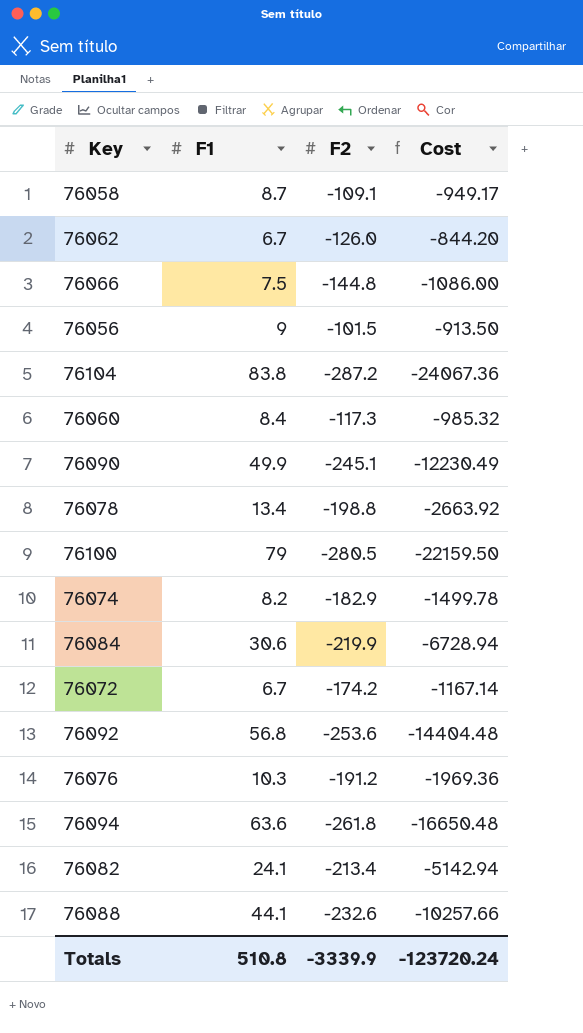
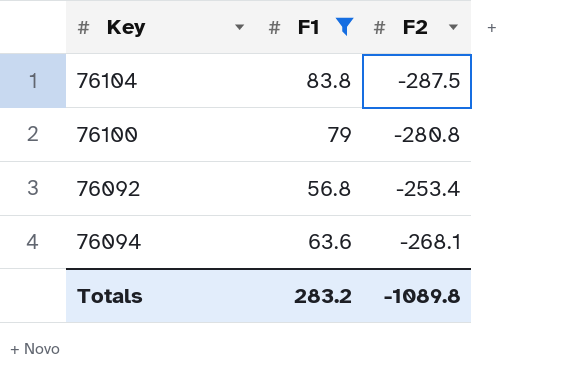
filter: none -> F1 >= 56.8
column Cost | formula: [F1] * [F2] -> none
76104 | F2: -287.2 -> -287.5
76100 | F2: -280.5 -> -280.8
76092 | F2: -253.6 -> -253.4
76094 | F2: -261.8 -> -268.1
Totals | F1: 510.8 -> 283.2
Totals | F2: -3339.9 -> -1089.8

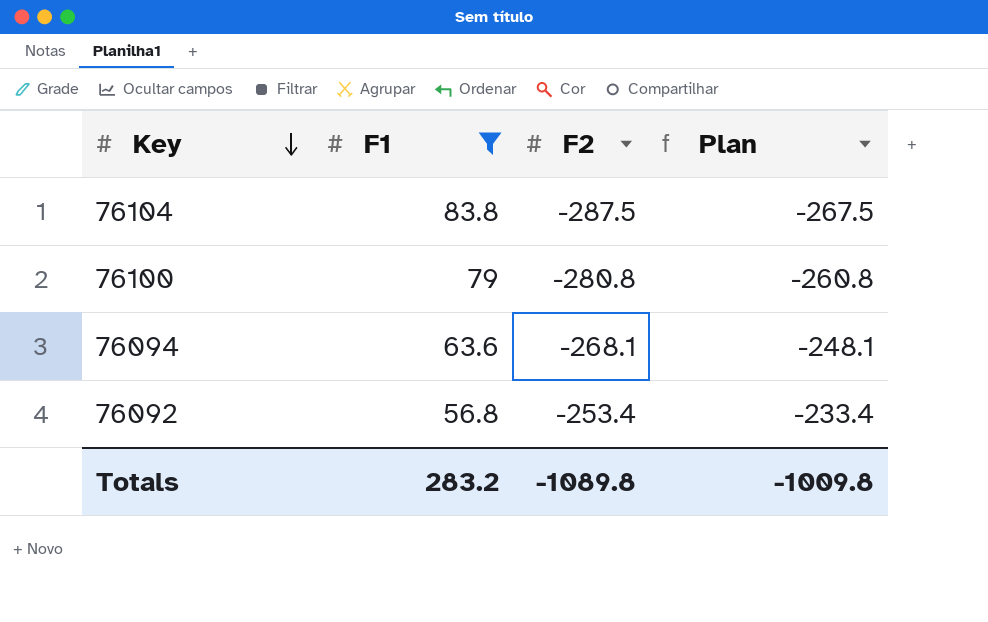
row order: none -> Key descending
column Plan | formula: none -> [F2] + 20

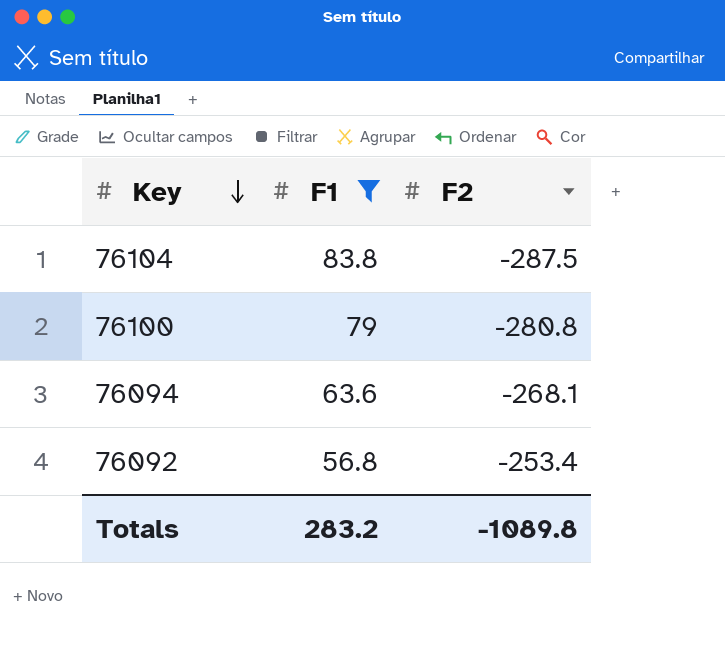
column Plan | formula: [F2] + 20 -> none

